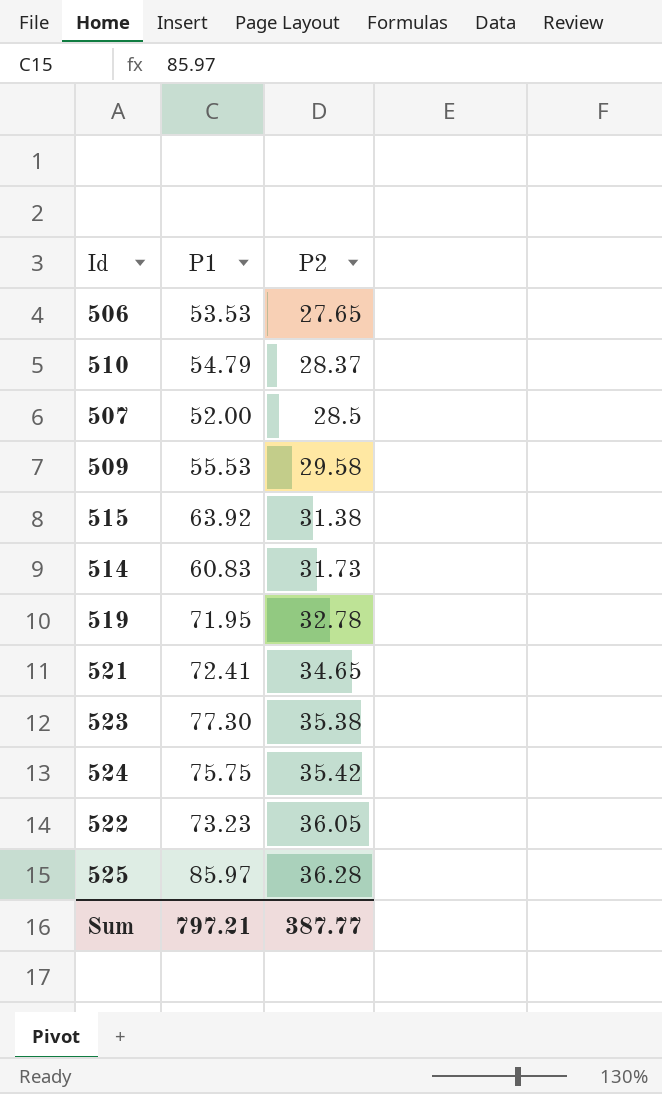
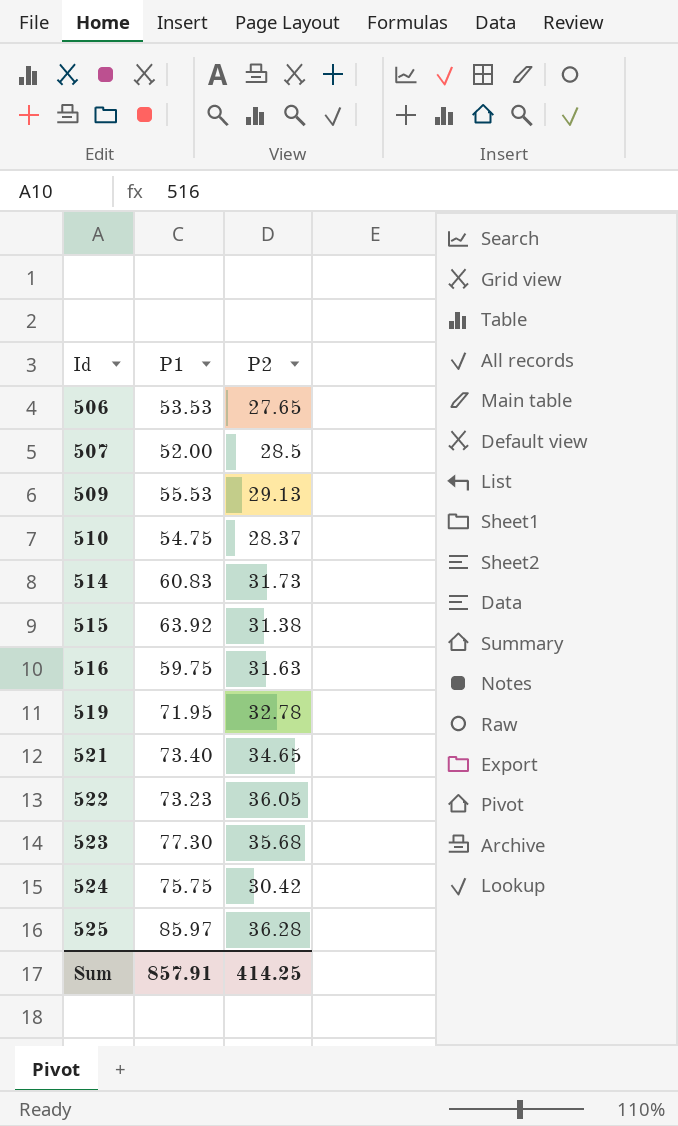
row order: P2 ascending -> Id ascending
509 | P2: 29.58 -> 29.13
510 | P1: 54.79 -> 54.75
row 516: none -> 59.75 | 31.63
521 | P1: 72.41 -> 73.40
523 | P2: 35.38 -> 35.68
524 | P2: 35.42 -> 30.42
Sum | P1: 797.21 -> 857.91
Sum | P2: 387.77 -> 414.25

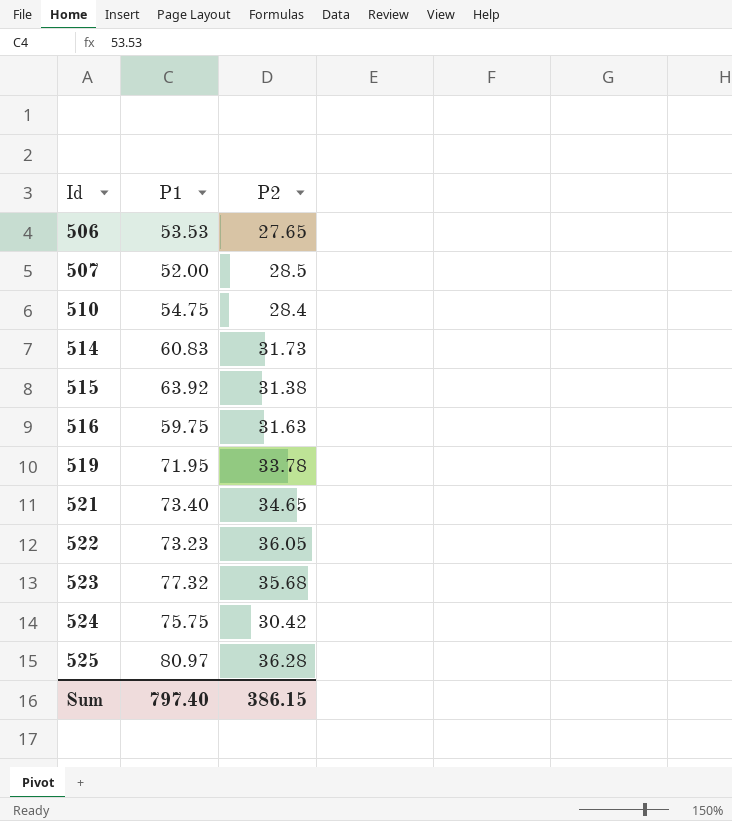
row 509: 55.53 | 29.13 -> none
510 | P2: 28.37 -> 28.4
519 | P2: 32.78 -> 33.78
523 | P1: 77.30 -> 77.32
525 | P1: 85.97 -> 80.97
Sum | P1: 857.91 -> 797.40
Sum | P2: 414.25 -> 386.15

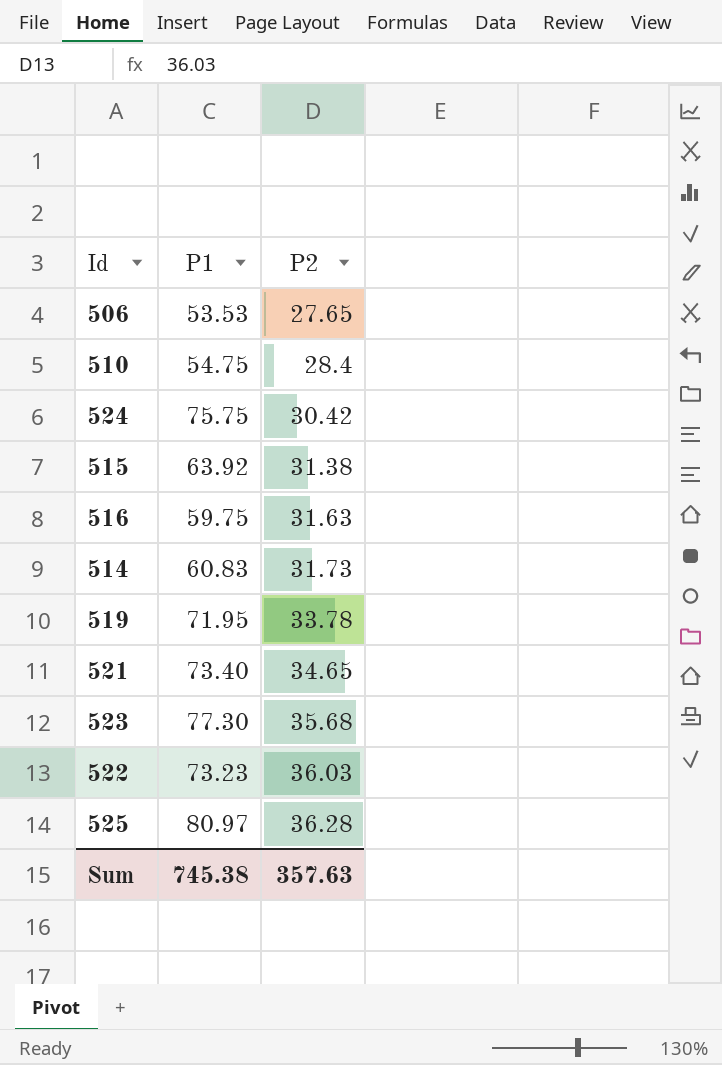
row order: Id ascending -> P2 ascending
row 507: 52.00 | 28.5 -> none
523 | P1: 77.32 -> 77.30
522 | P2: 36.05 -> 36.03
Sum | P1: 797.40 -> 745.38
Sum | P2: 386.15 -> 357.63

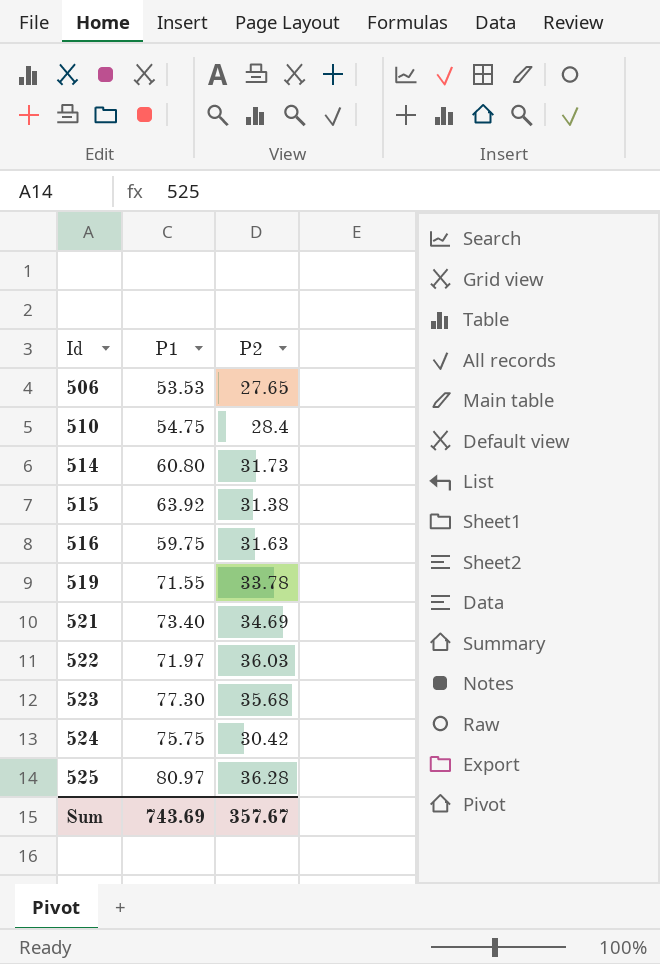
row order: P2 ascending -> Id ascending
514 | P1: 60.83 -> 60.80
519 | P1: 71.95 -> 71.55
521 | P2: 34.65 -> 34.69
522 | P1: 73.23 -> 71.97
Sum | P1: 745.38 -> 743.69
Sum | P2: 357.63 -> 357.67

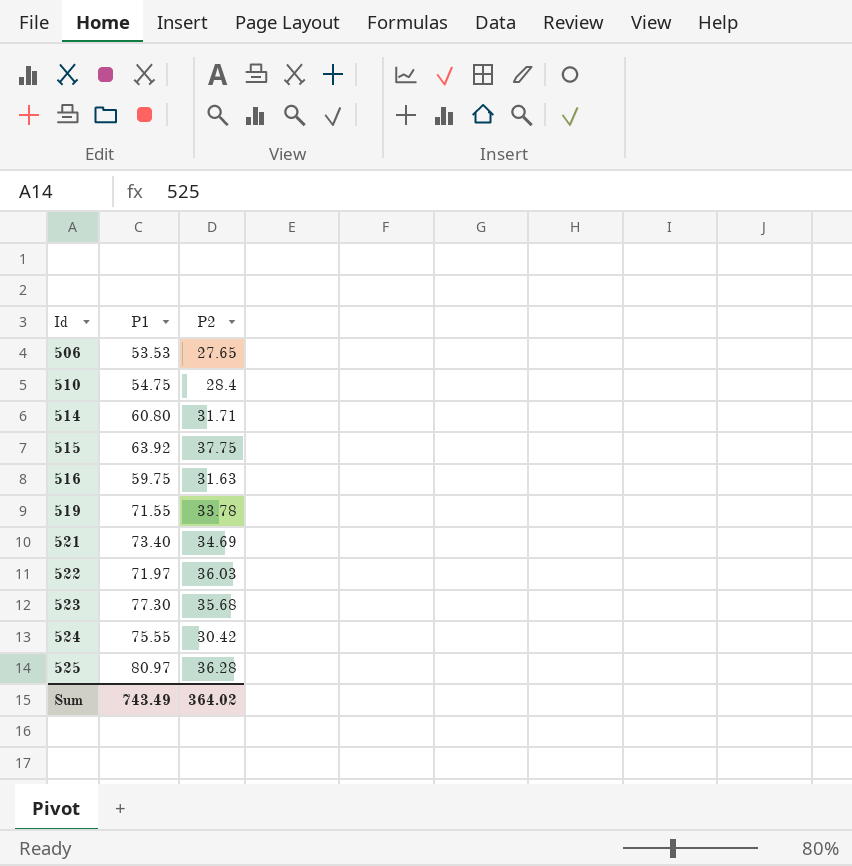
514 | P2: 31.73 -> 31.71
515 | P2: 31.38 -> 37.75
524 | P1: 75.75 -> 75.55
Sum | P1: 743.69 -> 743.49
Sum | P2: 357.67 -> 364.02

